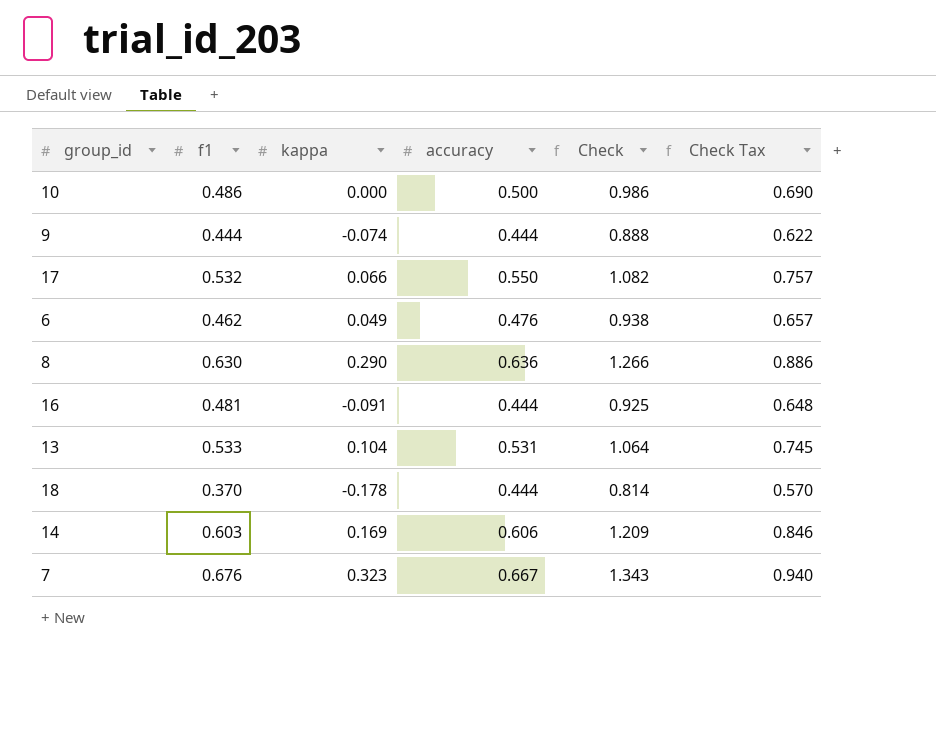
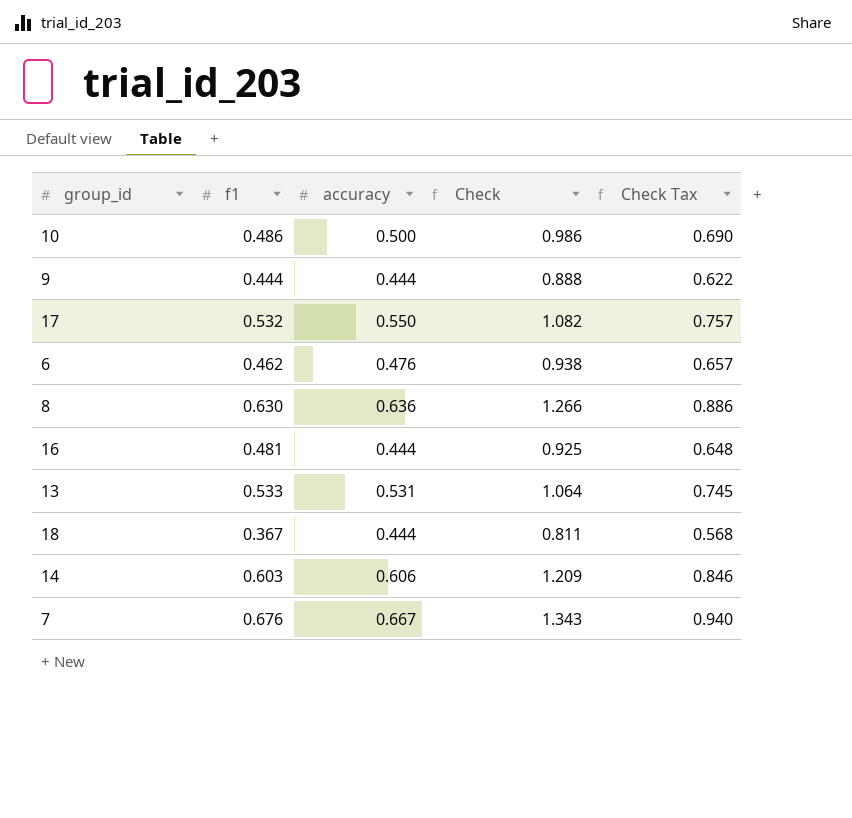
column kappa | position: 3 -> none
18 | f1: 0.370 -> 0.367
18 | Check: 0.814 -> 0.811
18 | Check Tax: 0.570 -> 0.568

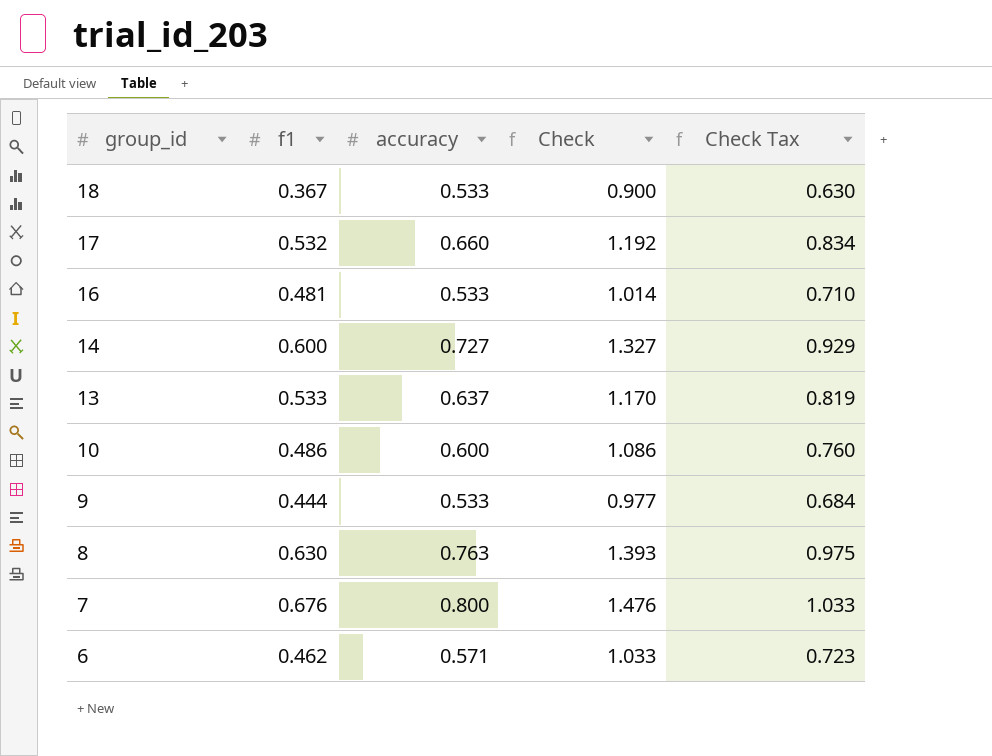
row order: none -> group_id descending
18 | accuracy: 0.444 -> 0.533
18 | Check: 0.811 -> 0.900
18 | Check Tax: 0.568 -> 0.630
17 | accuracy: 0.550 -> 0.660
17 | Check: 1.082 -> 1.192
17 | Check Tax: 0.757 -> 0.834
16 | accuracy: 0.444 -> 0.533
16 | Check: 0.925 -> 1.014
16 | Check Tax: 0.648 -> 0.710
14 | f1: 0.603 -> 0.600
14 | accuracy: 0.606 -> 0.727
14 | Check: 1.209 -> 1.327
14 | Check Tax: 0.846 -> 0.929
13 | accuracy: 0.531 -> 0.637
13 | Check: 1.064 -> 1.170
13 | Check Tax: 0.745 -> 0.819
10 | accuracy: 0.500 -> 0.600
10 | Check: 0.986 -> 1.086
10 | Check Tax: 0.690 -> 0.760
9 | accuracy: 0.444 -> 0.533
9 | Check: 0.888 -> 0.977
9 | Check Tax: 0.622 -> 0.684
8 | accuracy: 0.636 -> 0.763
8 | Check: 1.266 -> 1.393
8 | Check Tax: 0.886 -> 0.975
7 | accuracy: 0.667 -> 0.800
7 | Check: 1.343 -> 1.476
7 | Check Tax: 0.940 -> 1.033
6 | accuracy: 0.476 -> 0.571
6 | Check: 0.938 -> 1.033
6 | Check Tax: 0.657 -> 0.723

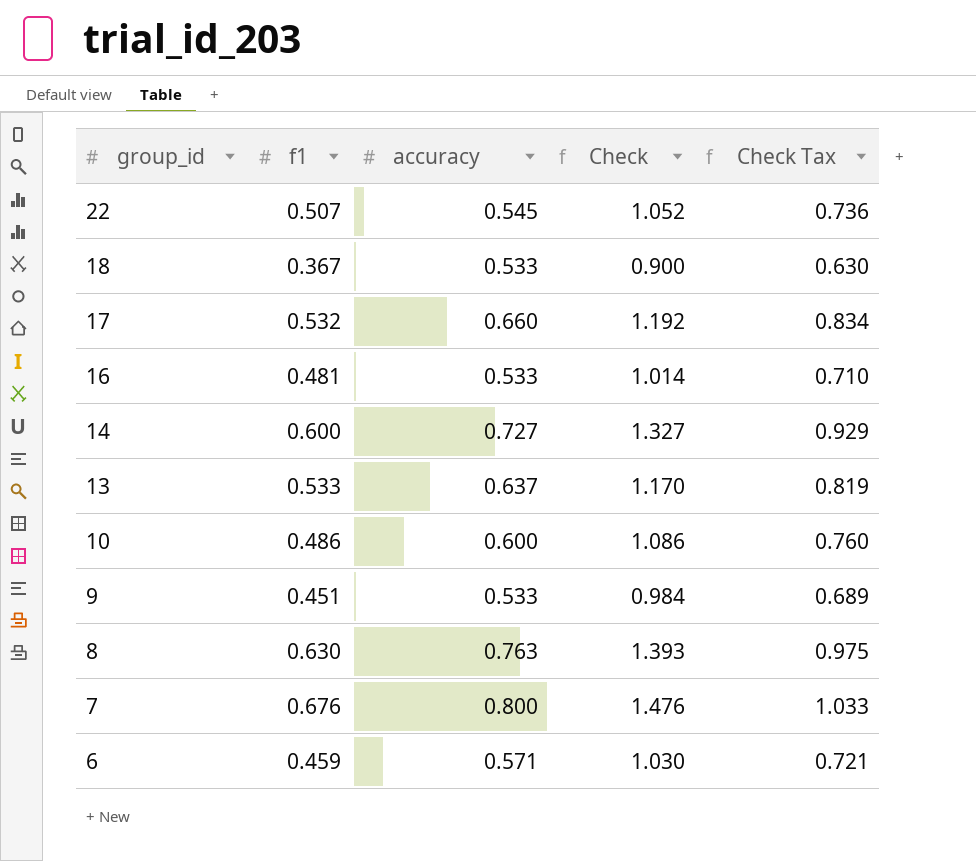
row 22: none -> 0.507 | 0.545 | 1.052 | 0.736
9 | f1: 0.444 -> 0.451
9 | Check: 0.977 -> 0.984
9 | Check Tax: 0.684 -> 0.689
6 | f1: 0.462 -> 0.459
6 | Check: 1.033 -> 1.030
6 | Check Tax: 0.723 -> 0.721

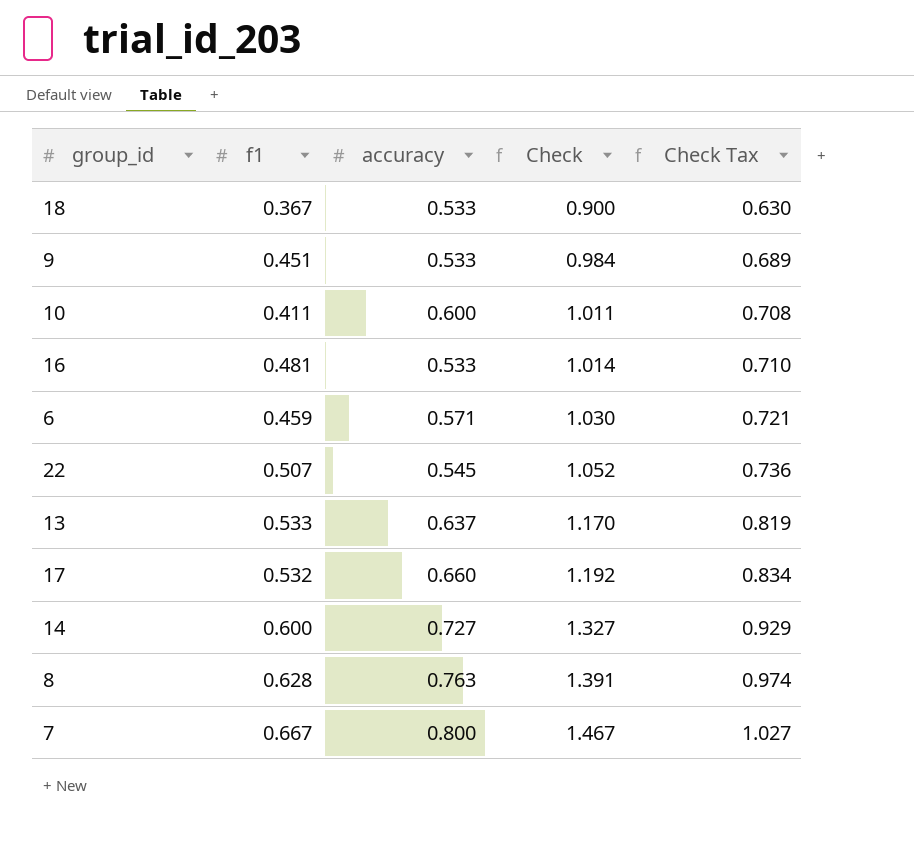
row order: group_id descending -> Check ascending
10 | f1: 0.486 -> 0.411
10 | Check: 1.086 -> 1.011
10 | Check Tax: 0.760 -> 0.708
8 | f1: 0.630 -> 0.628
8 | Check: 1.393 -> 1.391
8 | Check Tax: 0.975 -> 0.974
7 | f1: 0.676 -> 0.667
7 | Check: 1.476 -> 1.467
7 | Check Tax: 1.033 -> 1.027

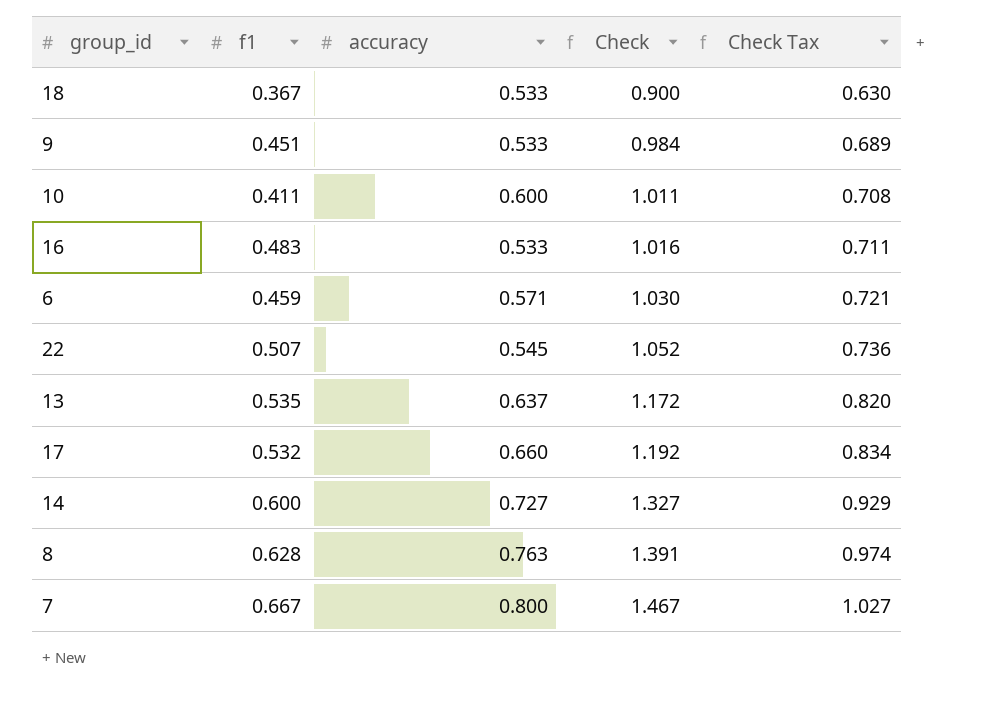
16 | f1: 0.481 -> 0.483
16 | Check: 1.014 -> 1.016
16 | Check Tax: 0.710 -> 0.711
13 | f1: 0.533 -> 0.535
13 | Check: 1.170 -> 1.172
13 | Check Tax: 0.819 -> 0.820

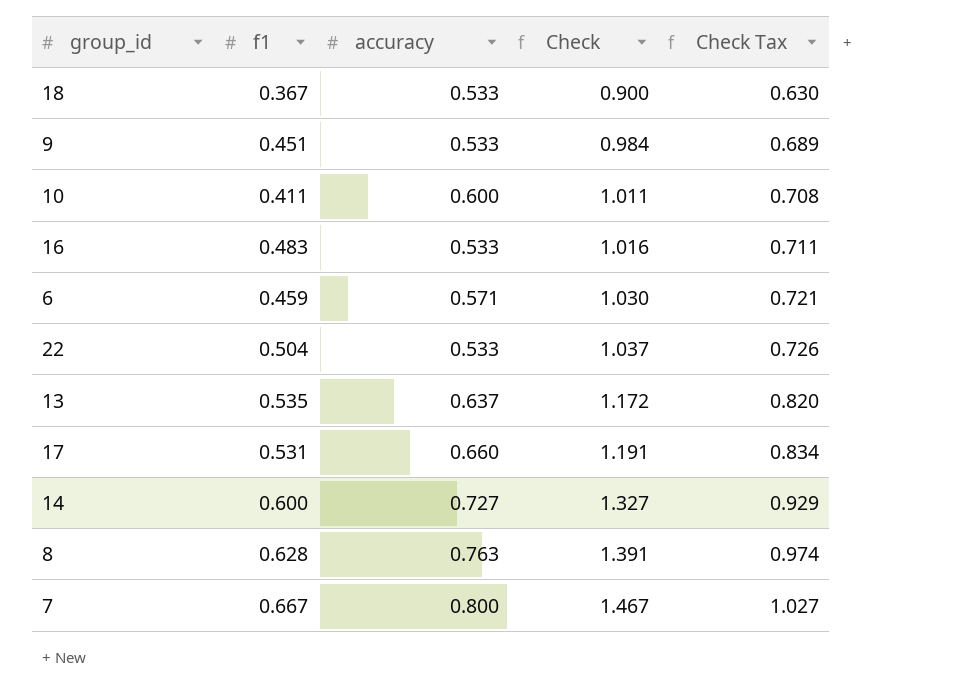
22 | f1: 0.507 -> 0.504
22 | accuracy: 0.545 -> 0.533
22 | Check: 1.052 -> 1.037
22 | Check Tax: 0.736 -> 0.726
17 | f1: 0.532 -> 0.531
17 | Check: 1.192 -> 1.191

